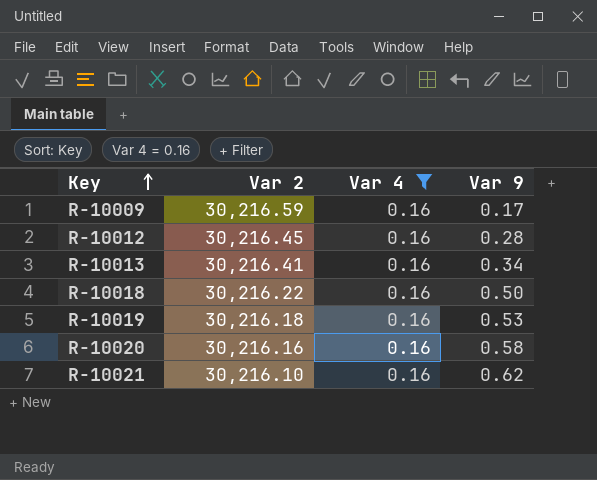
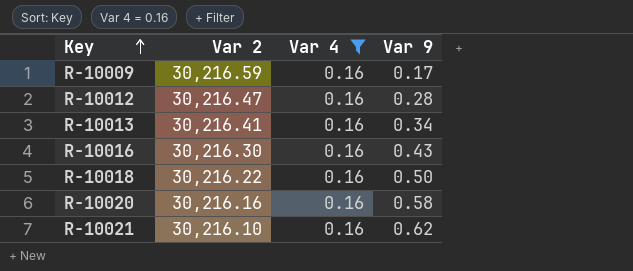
row R-10019: 30,216.18 | 0.16 | 0.53 -> none
R-10012 | Var 2: 30,216.45 -> 30,216.47
row R-10016: none -> 30,216.30 | 0.16 | 0.43

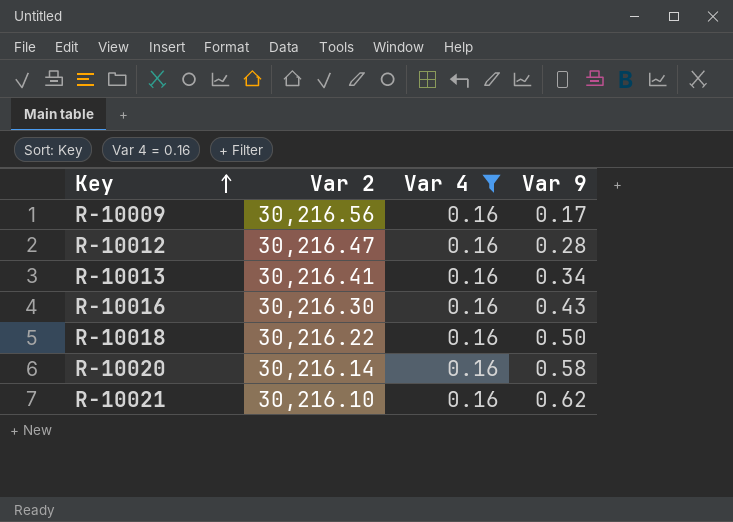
R-10009 | Var 2: 30,216.59 -> 30,216.56
R-10020 | Var 2: 30,216.16 -> 30,216.14

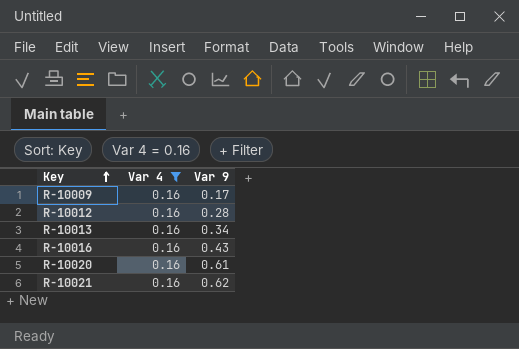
column Var 2 | position: 2 -> none
row R-10018: 30,216.22 | 0.16 | 0.50 -> none
R-10020 | Var 9: 0.58 -> 0.61

